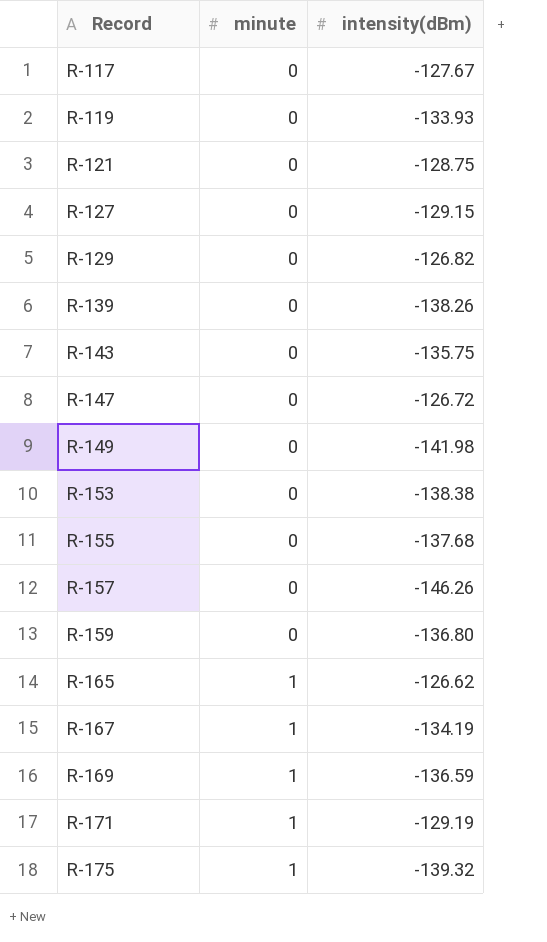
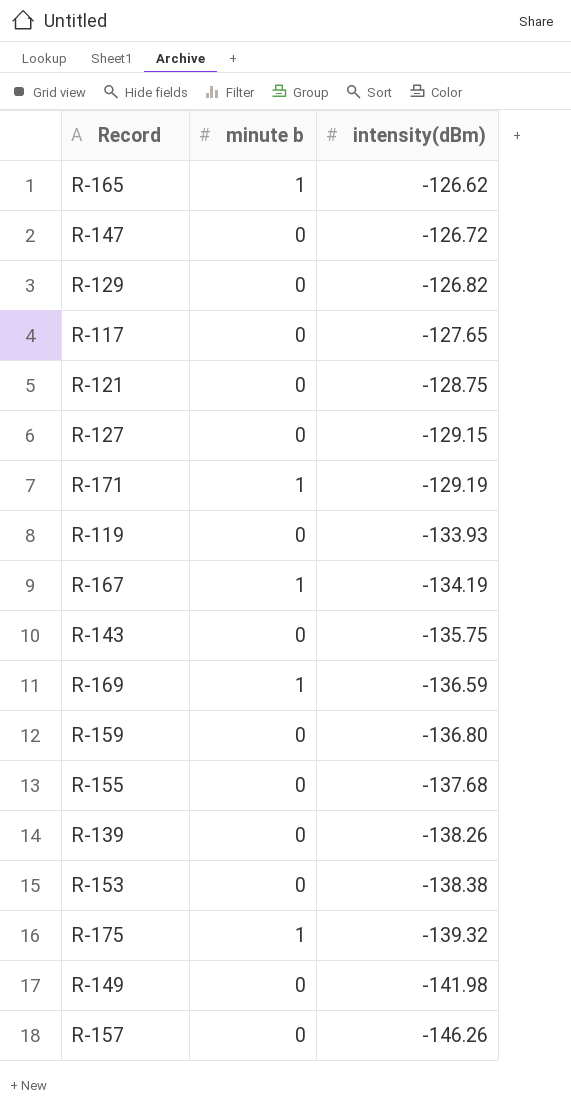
row order: Record ascending -> intensity(dBm) descending
column name: minute -> minute b
R-117 | intensity(dBm): -127.67 -> -127.65

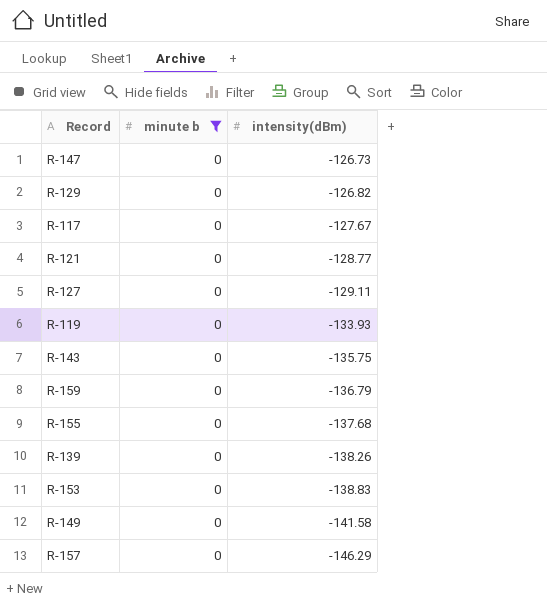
filter: none -> minute b = 0
R-147 | intensity(dBm): -126.72 -> -126.73
R-117 | intensity(dBm): -127.65 -> -127.67
R-121 | intensity(dBm): -128.75 -> -128.77
R-127 | intensity(dBm): -129.15 -> -129.11
R-159 | intensity(dBm): -136.80 -> -136.79
R-153 | intensity(dBm): -138.38 -> -138.83
R-149 | intensity(dBm): -141.98 -> -141.58
R-157 | intensity(dBm): -146.26 -> -146.29

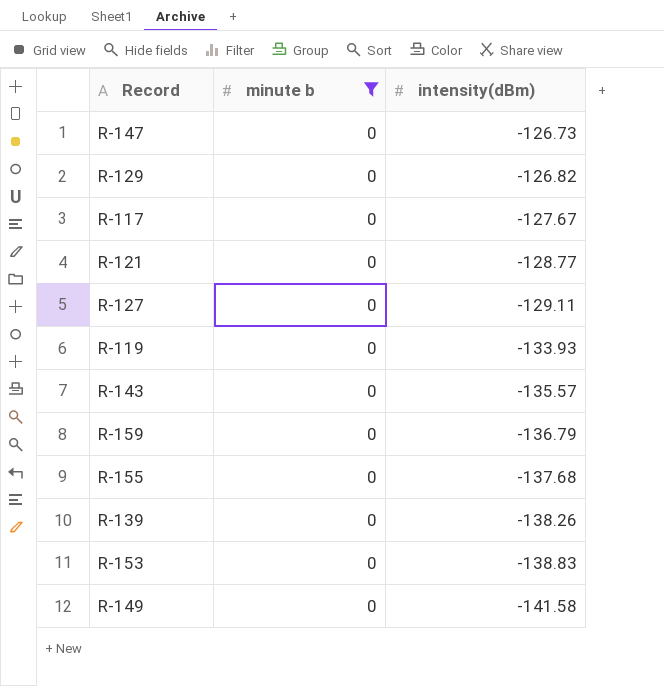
row R-157: 0 | -146.29 -> none
R-143 | intensity(dBm): -135.75 -> -135.57

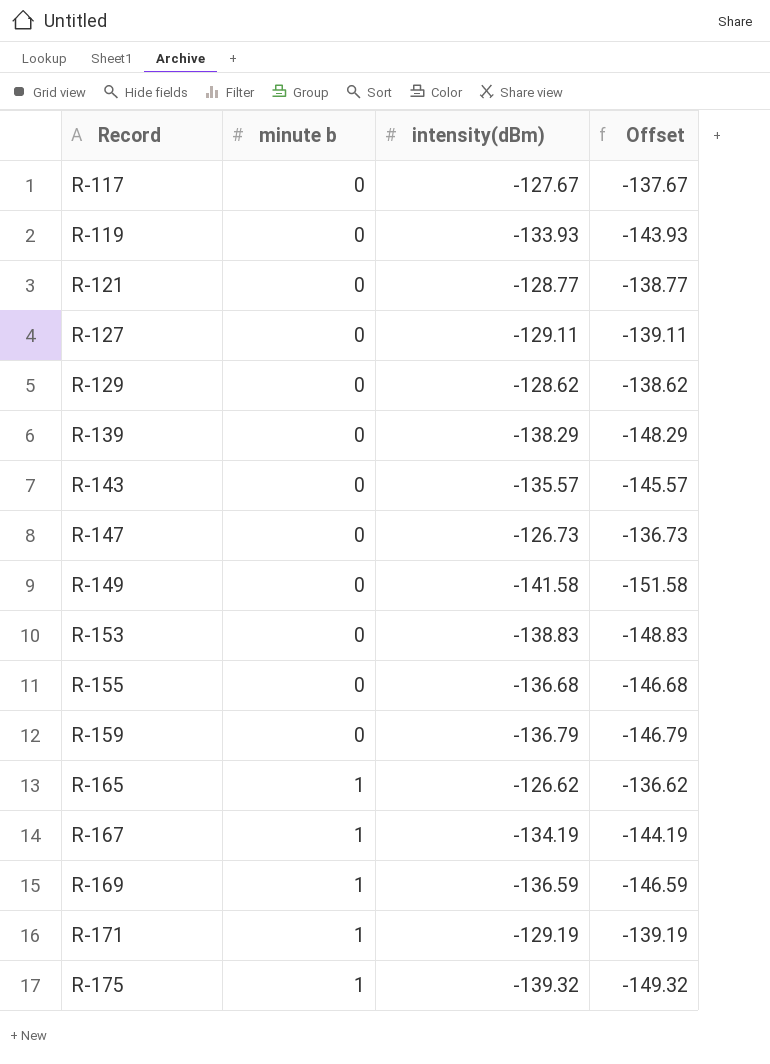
filter: minute b = 0 -> none
row order: intensity(dBm) descending -> Record ascending
column Offset | formula: none -> [intensity(dBm)] - 10
R-129 | intensity(dBm): -126.82 -> -128.62
R-139 | intensity(dBm): -138.26 -> -138.29
R-155 | intensity(dBm): -137.68 -> -136.68

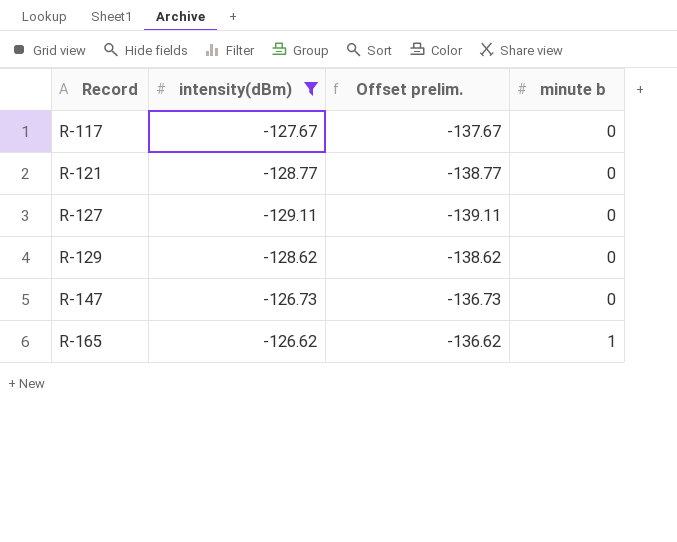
filter: none -> intensity(dBm) >= -129.11
column name: Offset -> Offset prelim.
column minute b | position: 2 -> 4

